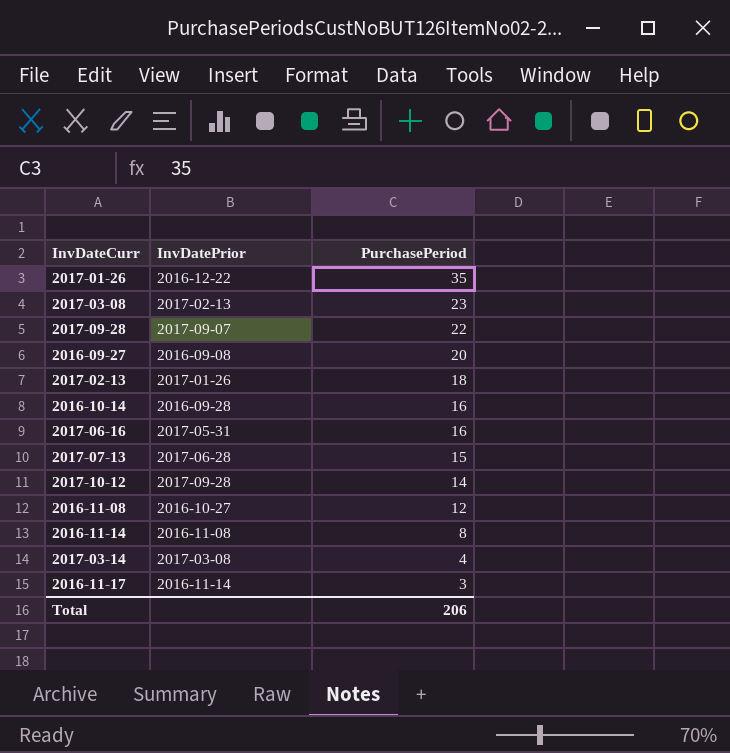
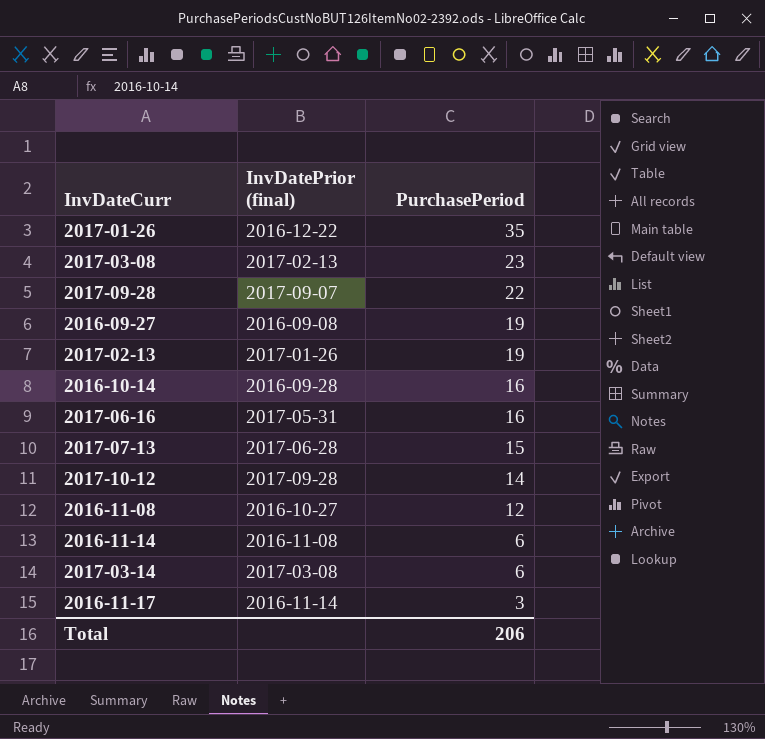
column name: InvDatePrior -> InvDatePrior (final)
2016-09-27 | PurchasePeriod: 20 -> 19
2017-02-13 | PurchasePeriod: 18 -> 19
2016-11-14 | PurchasePeriod: 8 -> 6
2017-03-14 | PurchasePeriod: 4 -> 6

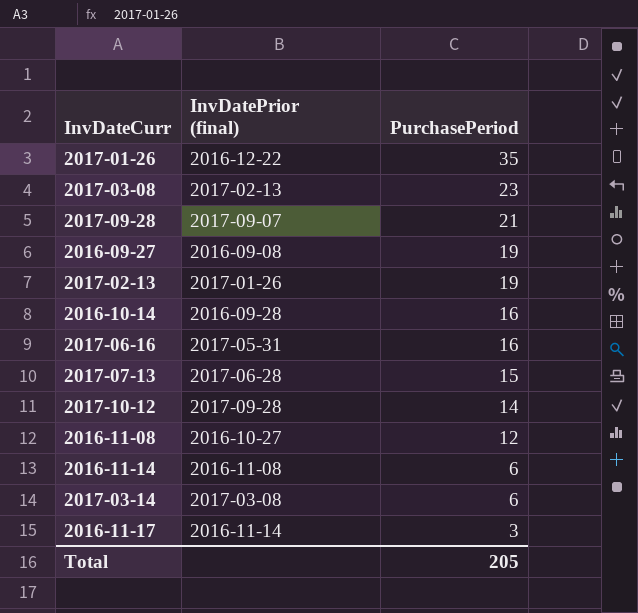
2017-09-28 | PurchasePeriod: 22 -> 21
Total | PurchasePeriod: 206 -> 205

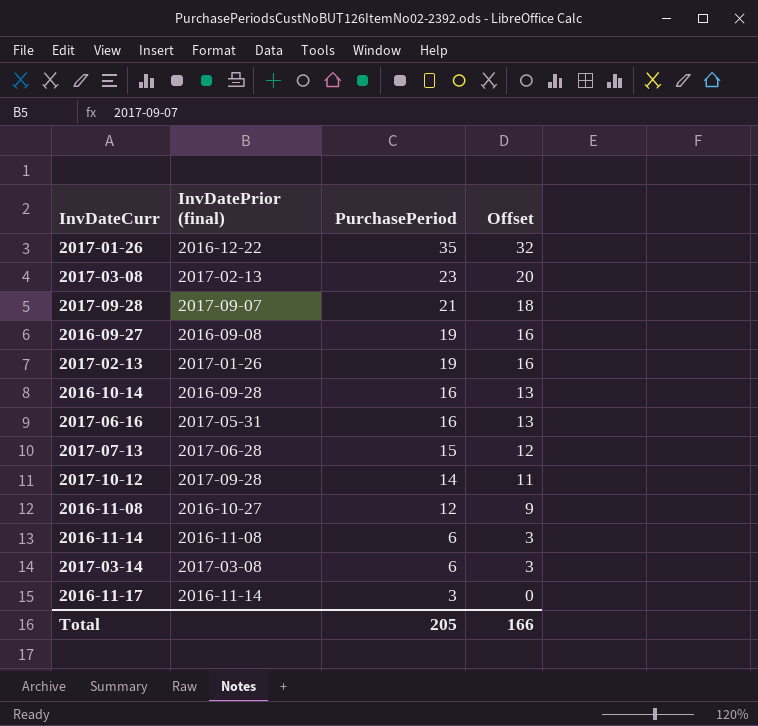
column Offset | formula: none -> [PurchasePeriod] - 3

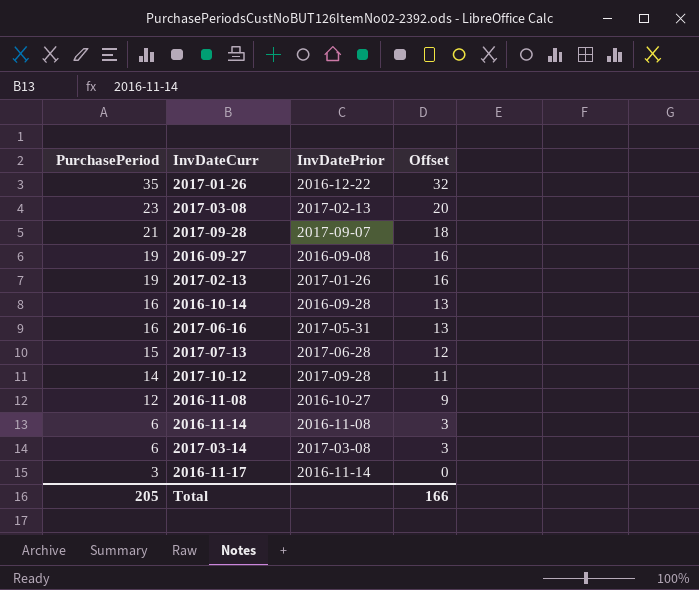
column PurchasePeriod | position: 3 -> 1
column name: InvDatePrior (final) -> InvDatePrior

